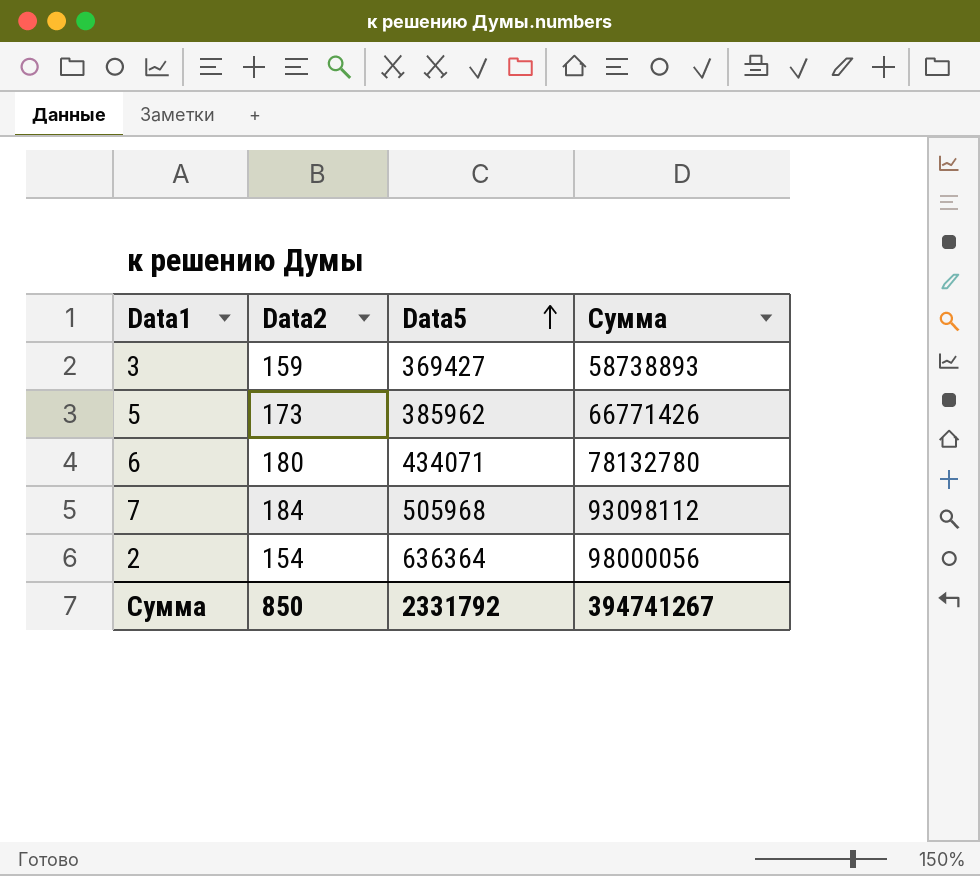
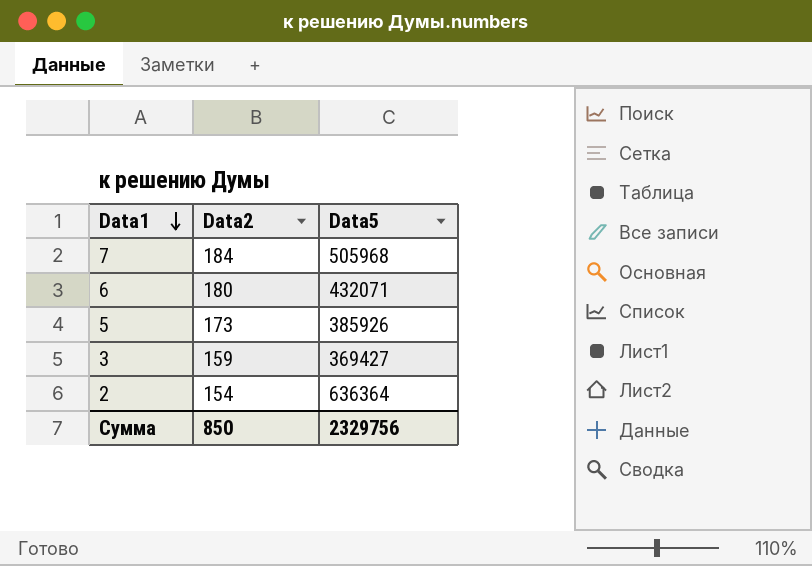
row order: Data5 ascending -> Data1 descending
column Сумма | formula: [Data2] * [Data5] -> none
6 | Data5: 434071 -> 432071
5 | Data5: 385962 -> 385926
Сумма | Data5: 2331792 -> 2329756

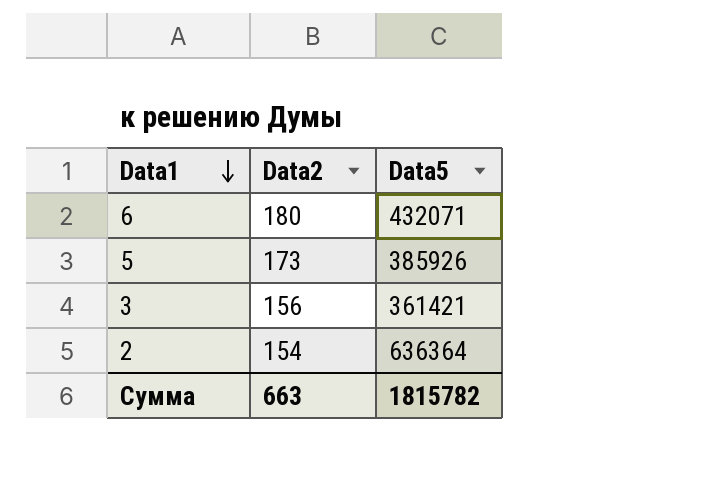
row 7: 184 | 505968 -> none
3 | Data2: 159 -> 156
3 | Data5: 369427 -> 361421
Сумма | Data2: 850 -> 663
Сумма | Data5: 2329756 -> 1815782

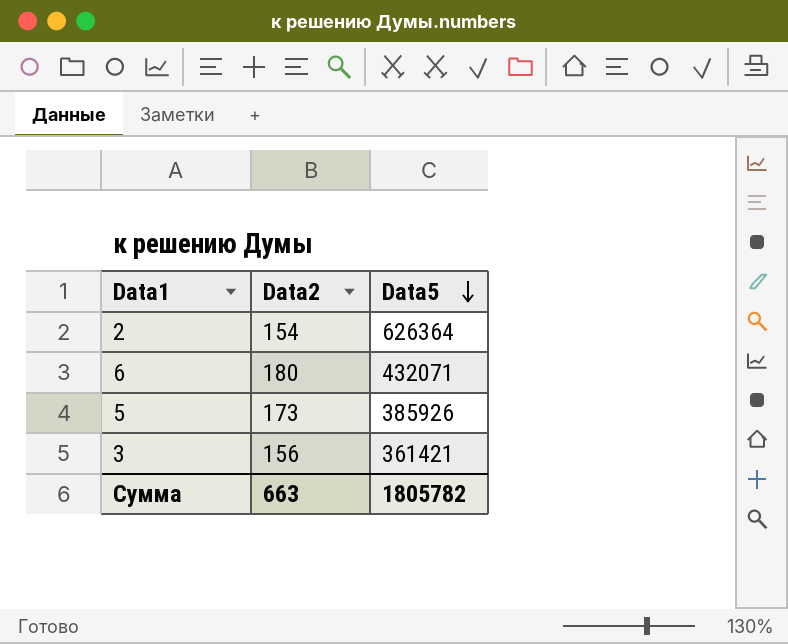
row order: Data1 descending -> Data5 descending
2 | Data5: 636364 -> 626364
Сумма | Data5: 1815782 -> 1805782

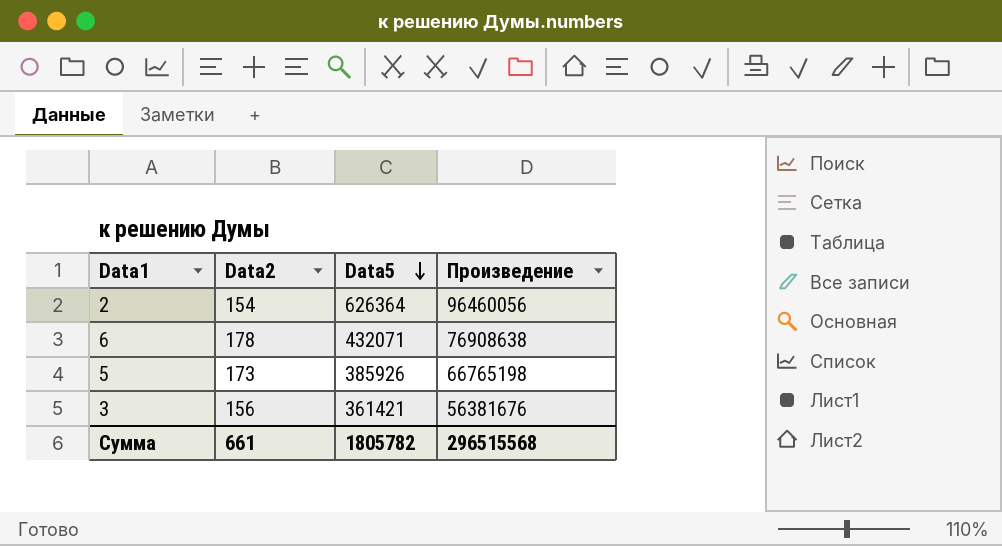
column Произведение | formula: none -> [Data2] * [Data5]
6 | Data2: 180 -> 178
Сумма | Data2: 663 -> 661

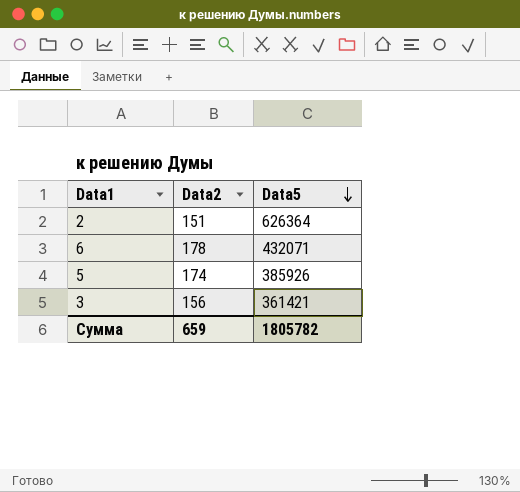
column Произведение | formula: [Data2] * [Data5] -> none
2 | Data2: 154 -> 151
5 | Data2: 173 -> 174
Сумма | Data2: 661 -> 659

